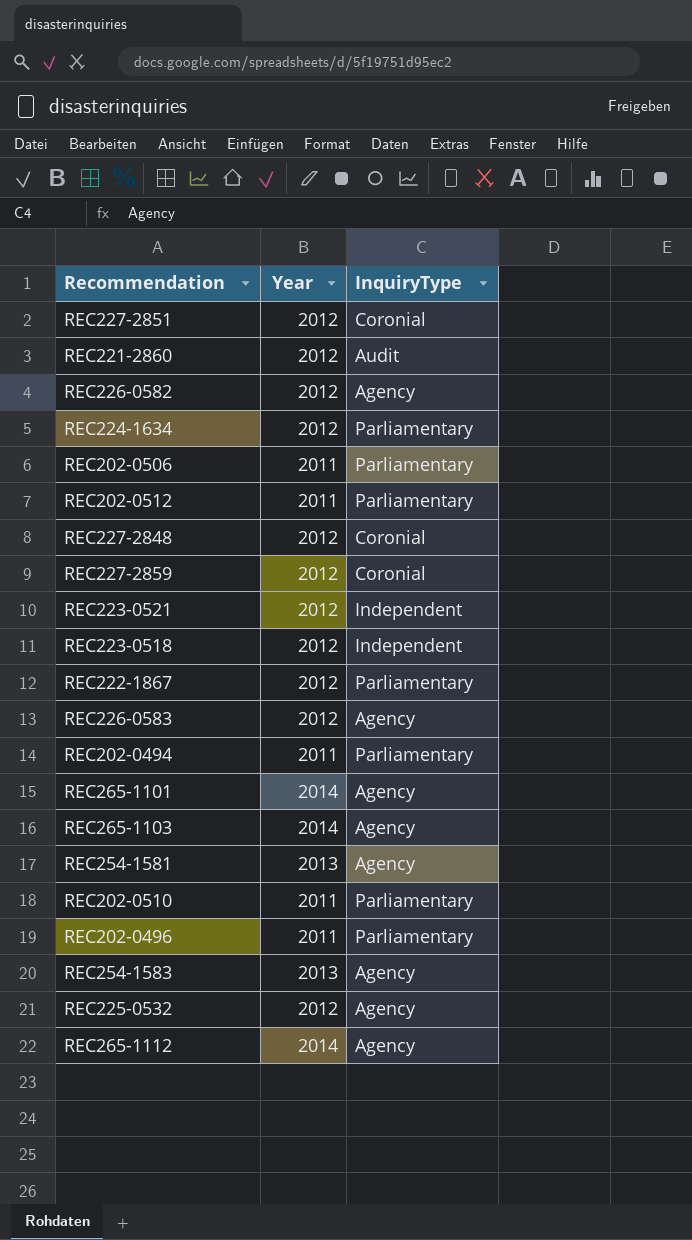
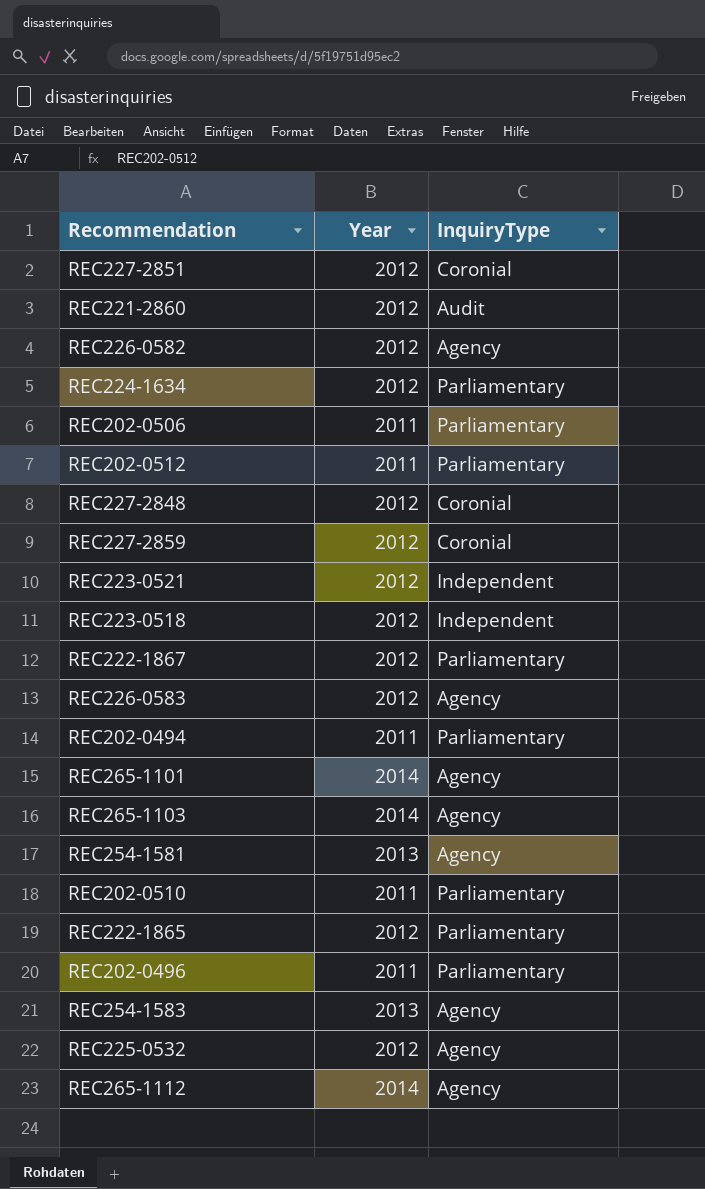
row REC222-1865: none -> 2012 | Parliamentary

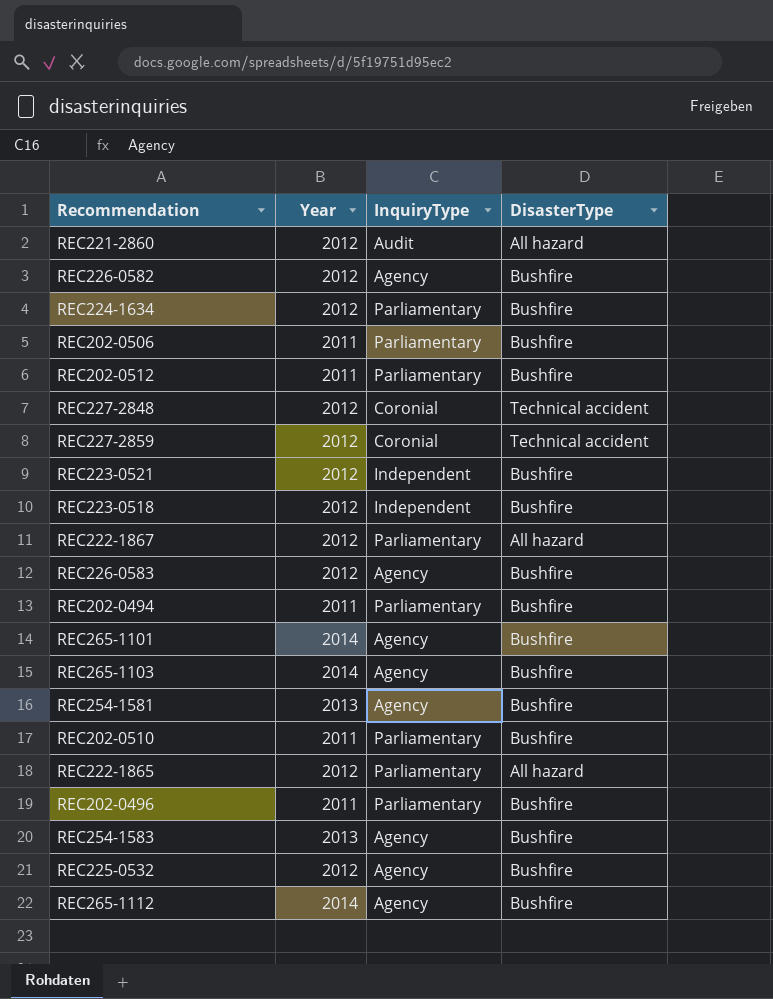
column DisasterType | position: none -> 4
row REC227-2851: 2012 | Coronial -> none

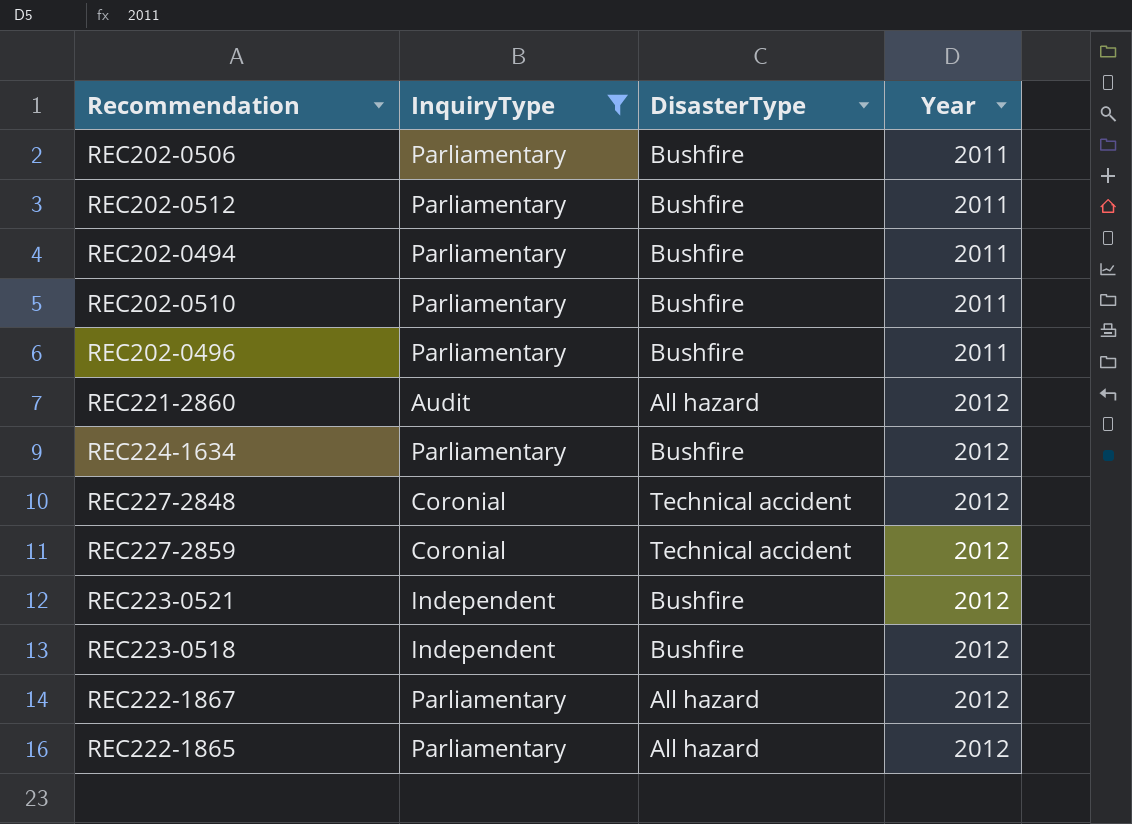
filter: none -> InquiryType != Agency
row order: none -> Year ascending
column Year | position: 2 -> 4

